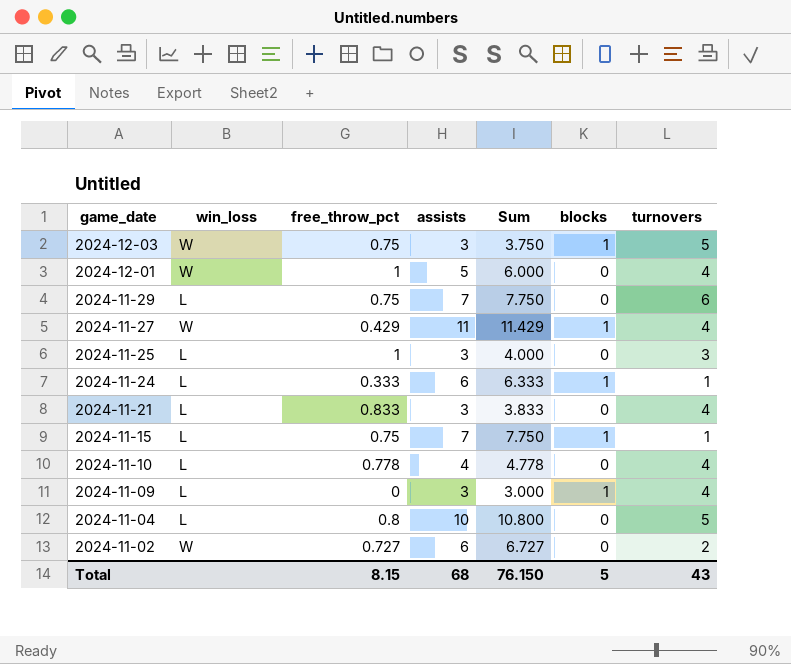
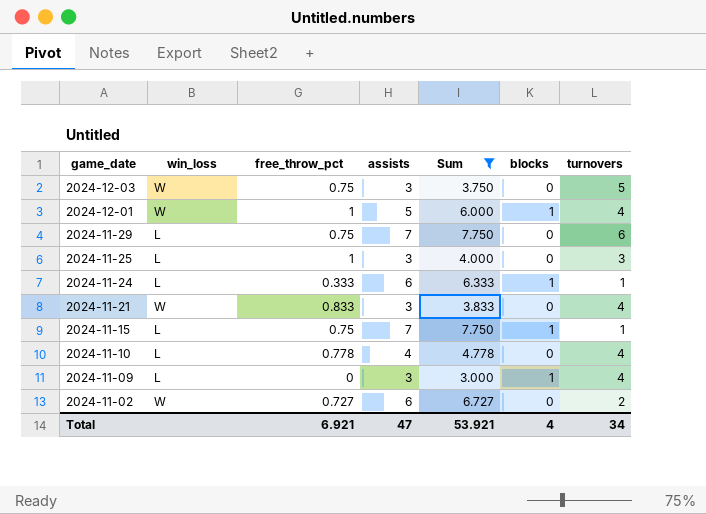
filter: none -> Sum <= 7.750
2024-12-03 | blocks: 1 -> 0
2024-12-01 | blocks: 0 -> 1
2024-11-21 | win_loss: L -> W
Total | free_throw_pct: 8.15 -> 6.921
Total | assists: 68 -> 47
Total | Sum: 76.150 -> 53.921
Total | blocks: 5 -> 4
Total | turnovers: 43 -> 34

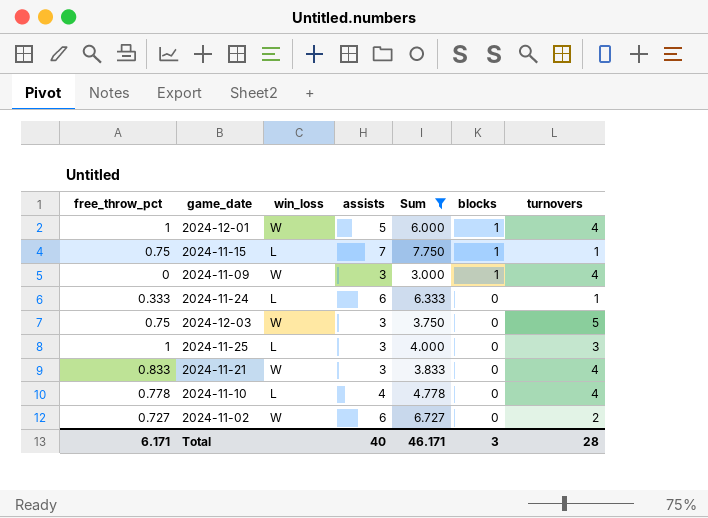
row order: game_date descending -> blocks descending
column free_throw_pct | position: 3 -> 1
row 2024-11-29: L | 0.75 | 7 | 7.750 | 0 | 6 -> none
2024-11-09 | win_loss: L -> W
2024-11-24 | blocks: 1 -> 0
Total | free_throw_pct: 6.921 -> 6.171
Total | assists: 47 -> 40
Total | Sum: 53.921 -> 46.171
Total | blocks: 4 -> 3
Total | turnovers: 34 -> 28

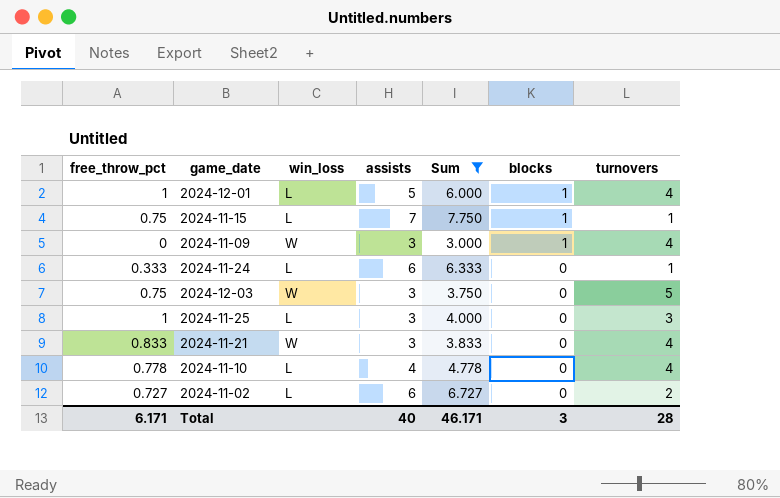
2024-12-01 | win_loss: W -> L
2024-11-02 | win_loss: W -> L

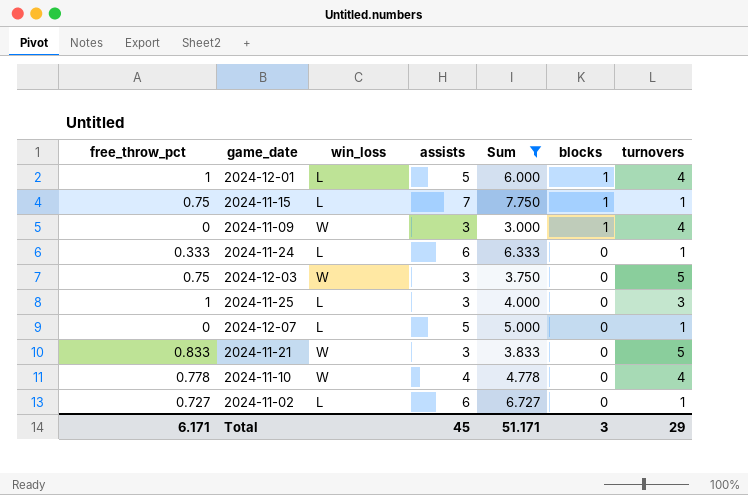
row 2024-12-07: none -> 0 | L | 5 | 5.000 | 0 | 1
2024-11-21 | turnovers: 4 -> 5
2024-11-10 | win_loss: L -> W
2024-11-02 | turnovers: 2 -> 1
Total | assists: 40 -> 45
Total | Sum: 46.171 -> 51.171
Total | turnovers: 28 -> 29

